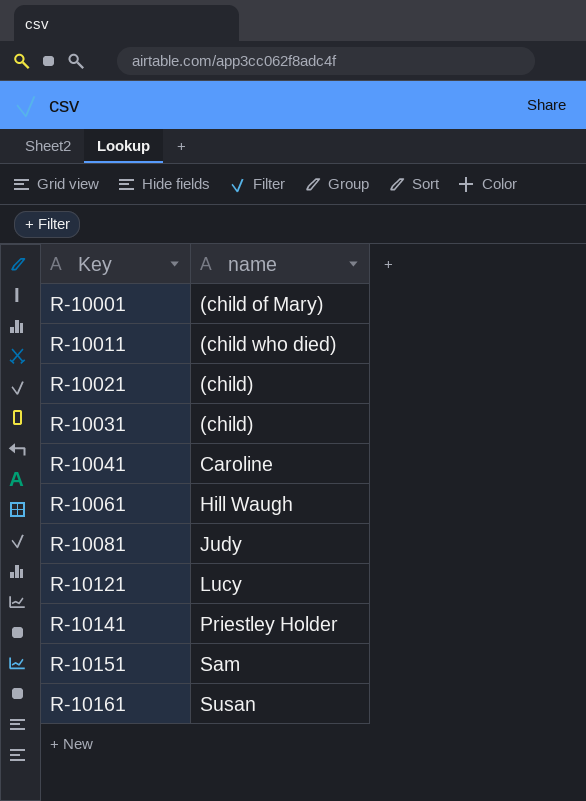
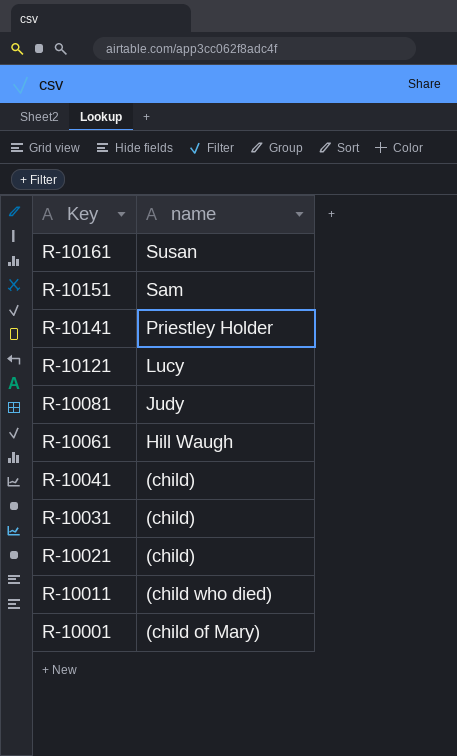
row order: Key ascending -> Key descending
R-10041 | name: Caroline -> (child)

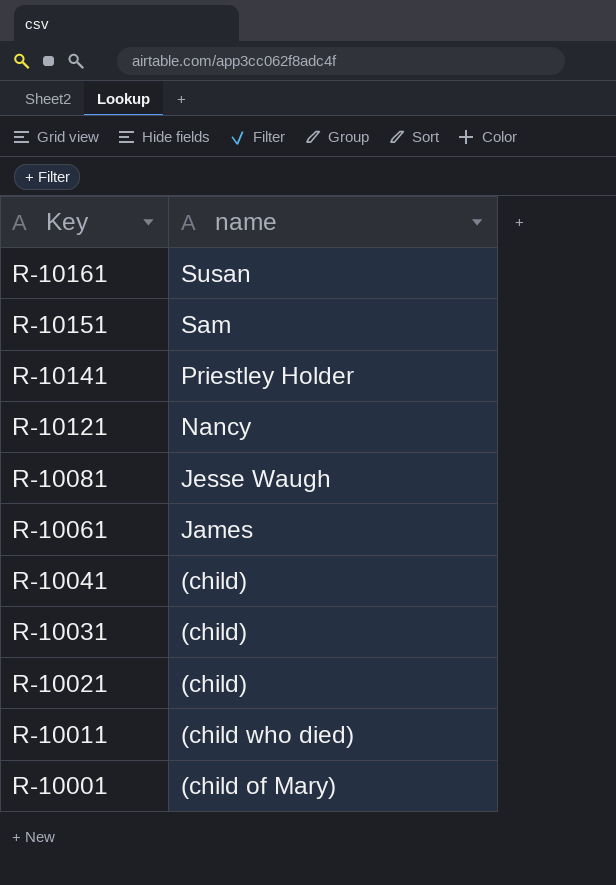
R-10121 | name: Lucy -> Nancy
R-10081 | name: Judy -> Jesse Waugh
R-10061 | name: Hill Waugh -> James

